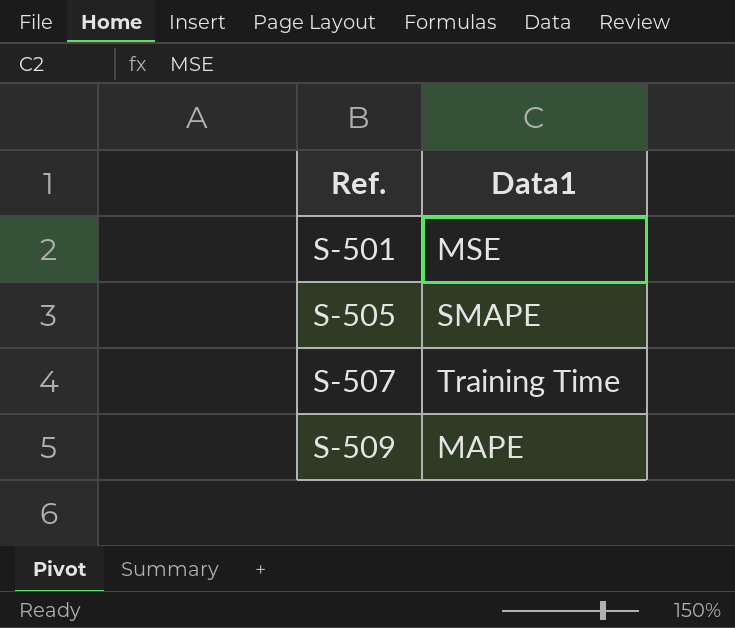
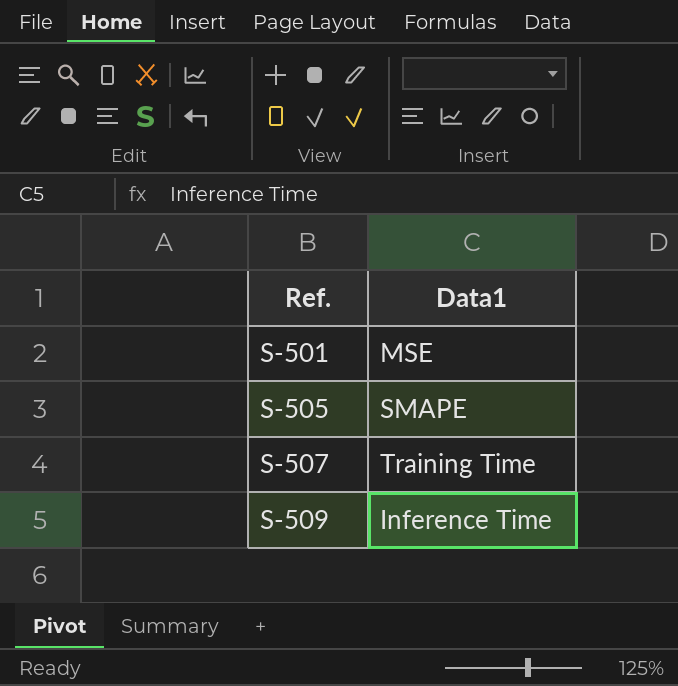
S-509 | Data1: MAPE -> Inference Time

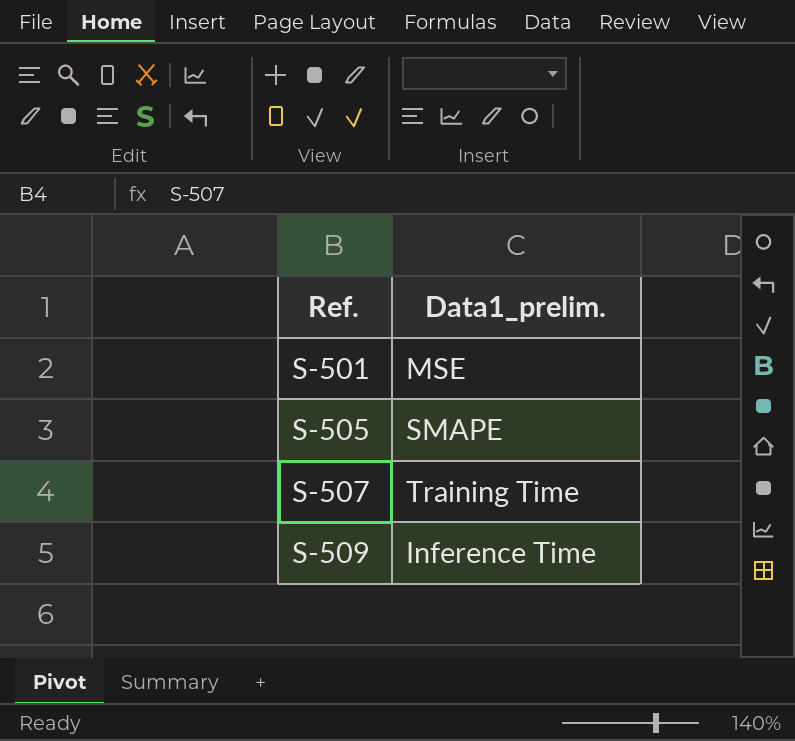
column name: Data1 -> Data1_prelim.

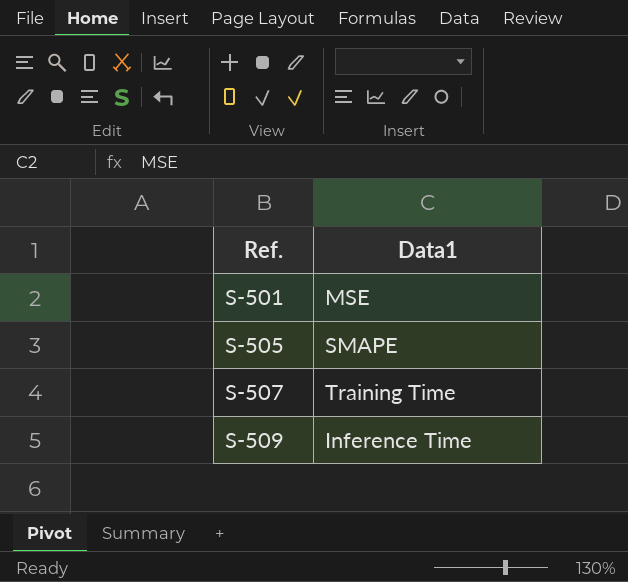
column name: Data1_prelim. -> Data1

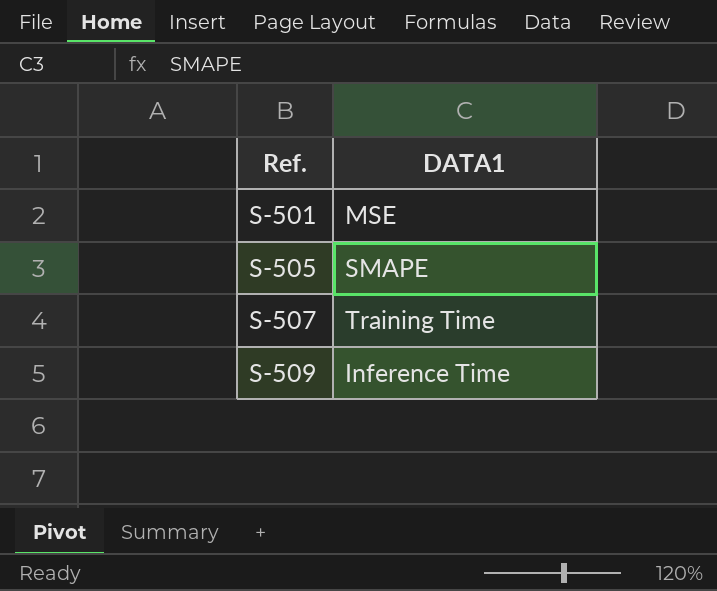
column name: Data1 -> DATA1

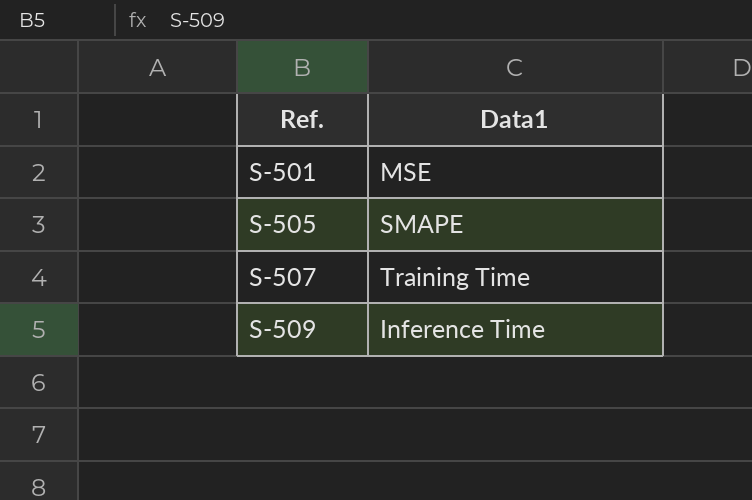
column name: DATA1 -> Data1

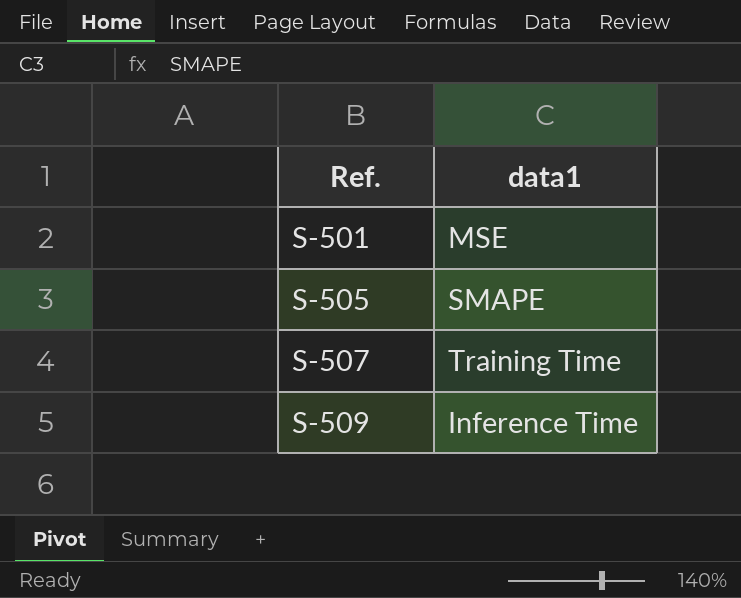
column name: Data1 -> data1

